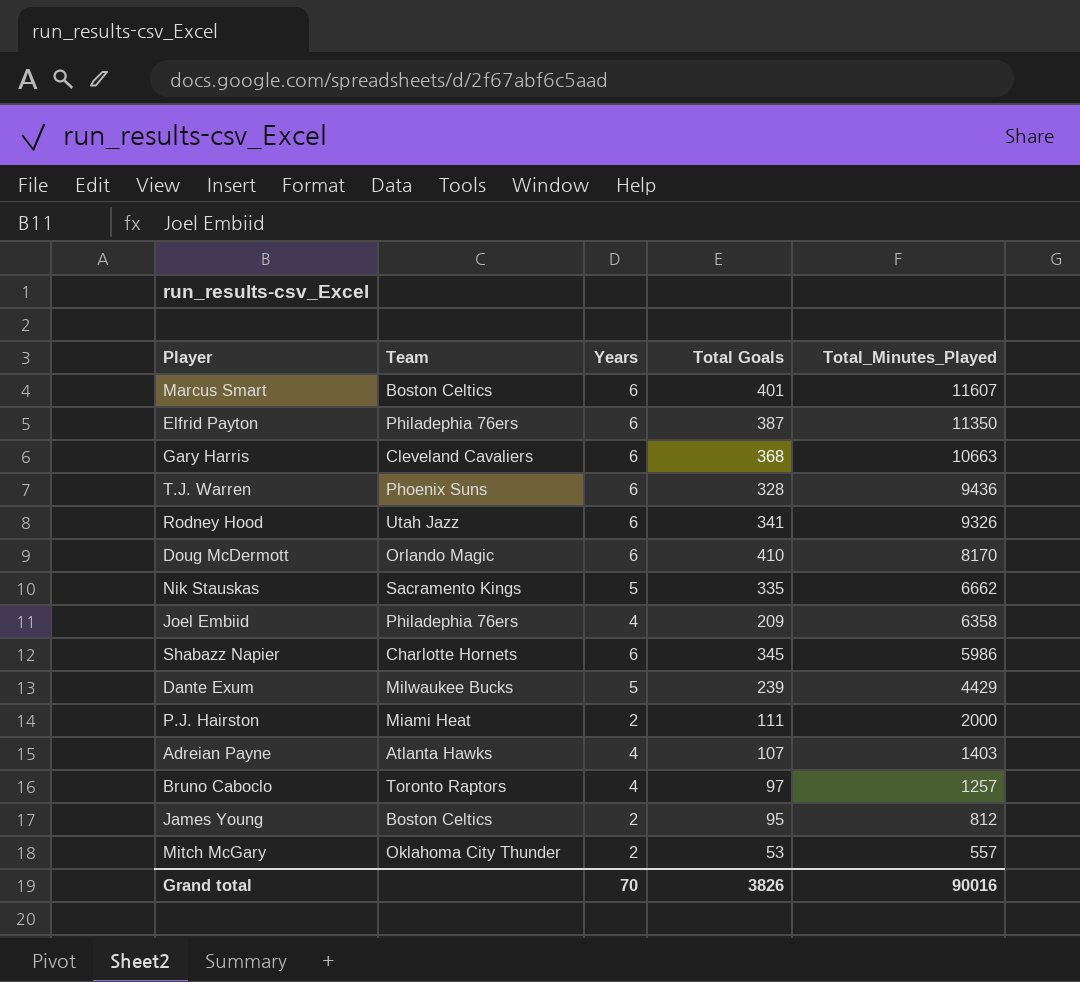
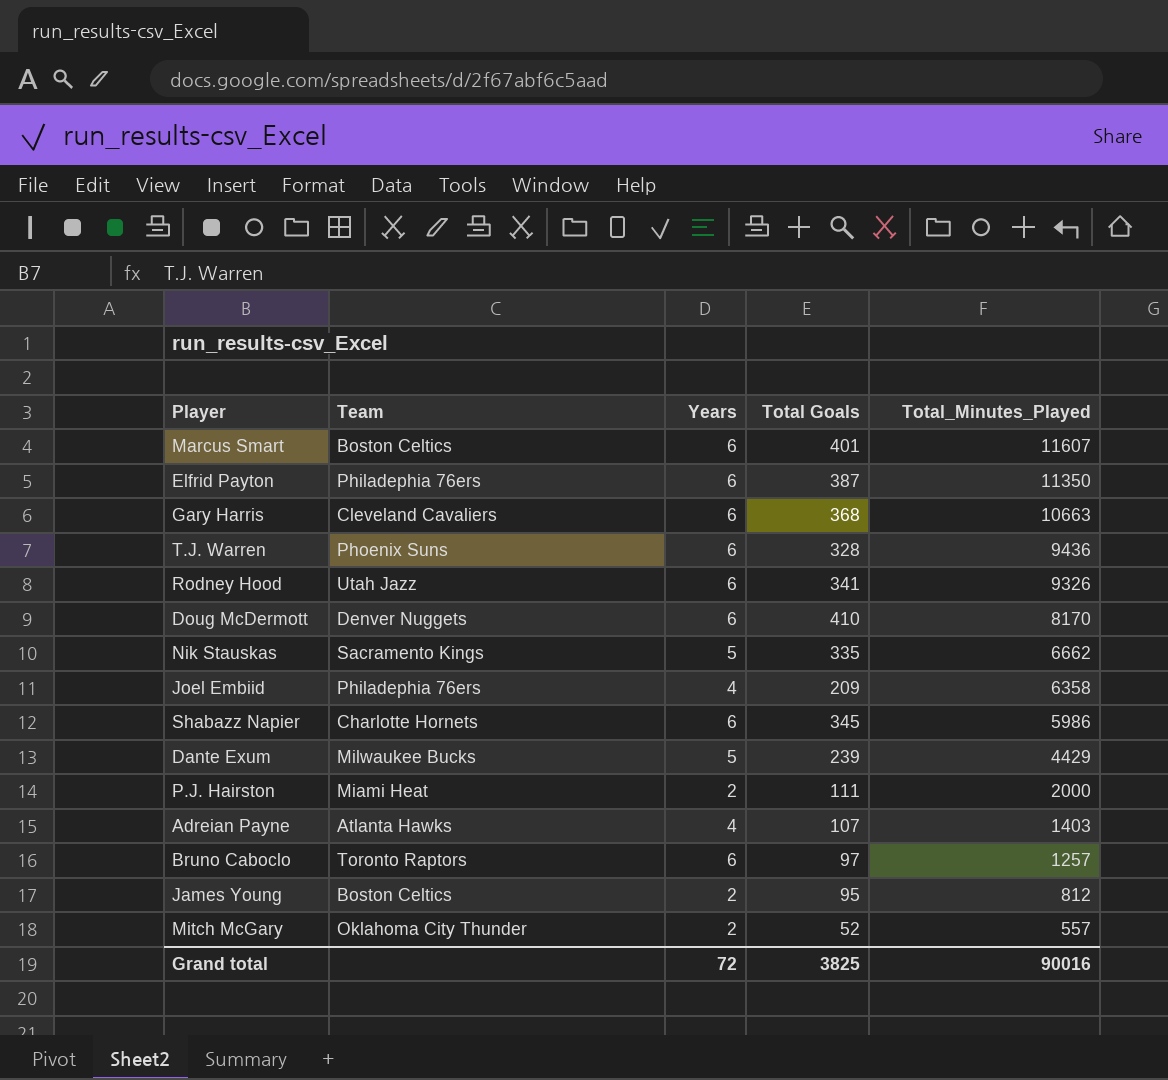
Doug McDermott | Team: Orlando Magic -> Denver Nuggets
Bruno Caboclo | Years: 4 -> 6
Mitch McGary | Total Goals: 53 -> 52
Grand total | Years: 70 -> 72
Grand total | Total Goals: 3826 -> 3825

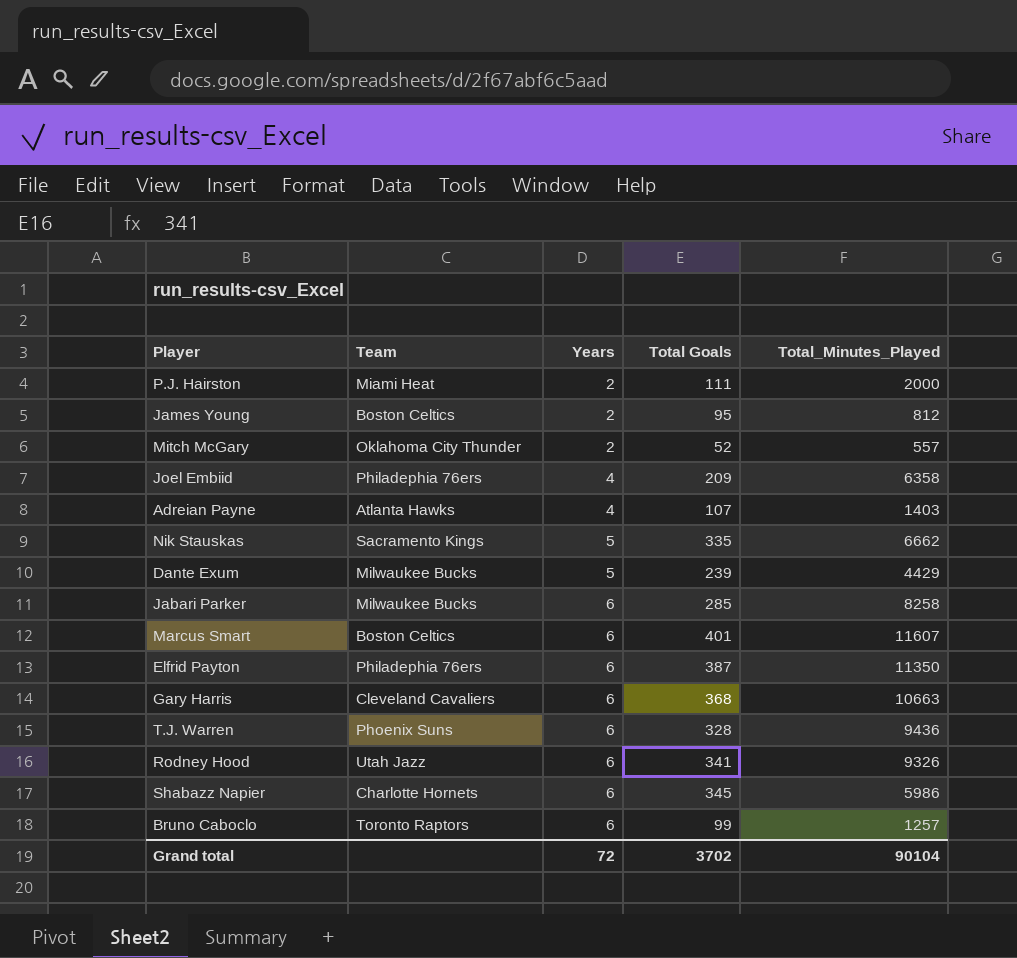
row order: Total_Minutes_Played descending -> Years ascending
row Doug McDermott: Denver Nuggets | 6 | 410 | 8170 -> none
row Jabari Parker: none -> Milwaukee Bucks | 6 | 285 | 8258
Bruno Caboclo | Total Goals: 97 -> 99
Grand total | Total Goals: 3825 -> 3702
Grand total | Total_Minutes_Played: 90016 -> 90104

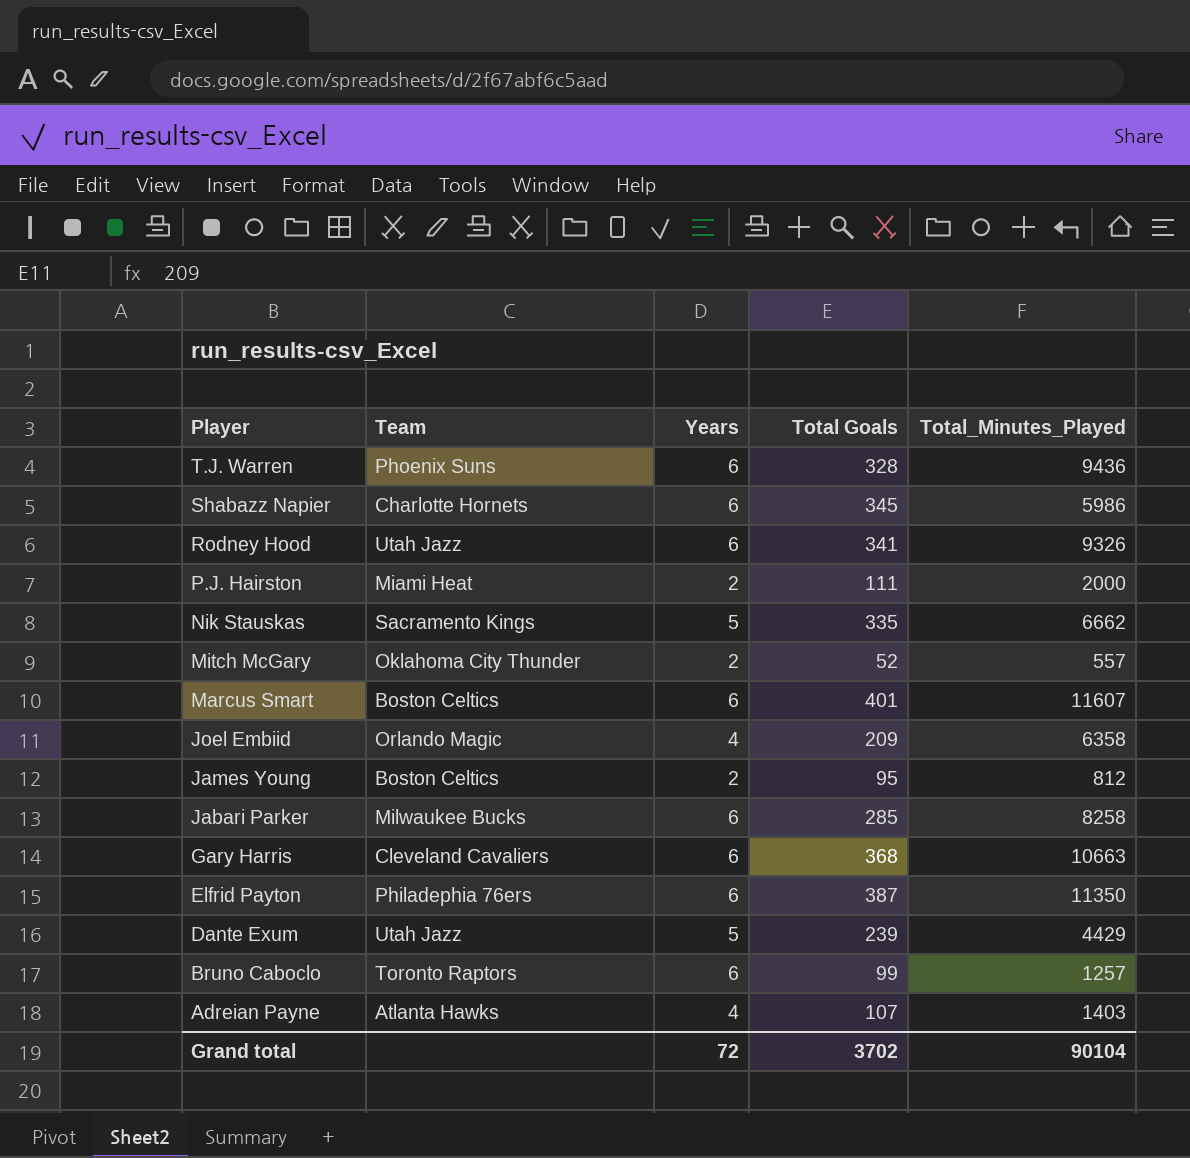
row order: Years ascending -> Player descending
Joel Embiid | Team: Philadephia 76ers -> Orlando Magic
Dante Exum | Team: Milwaukee Bucks -> Utah Jazz

